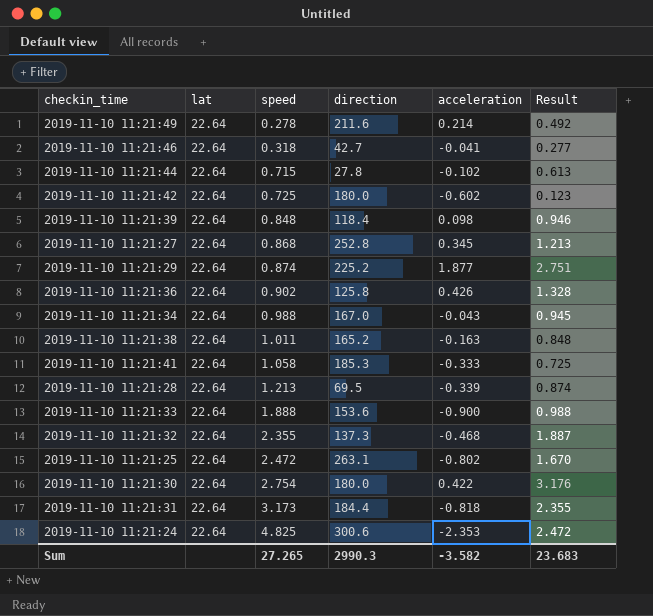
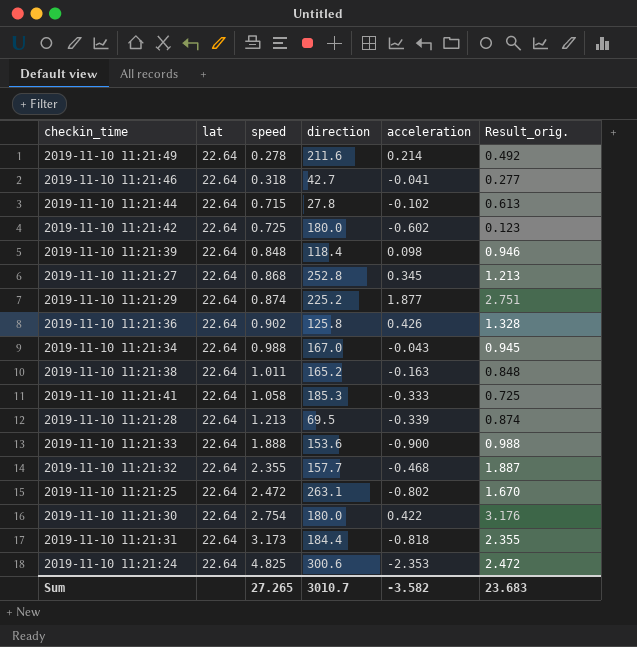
column name: Result -> Result_orig.
2019-11-10 11:21:32 | direction: 137.3 -> 157.7
Sum | direction: 2990.3 -> 3010.7

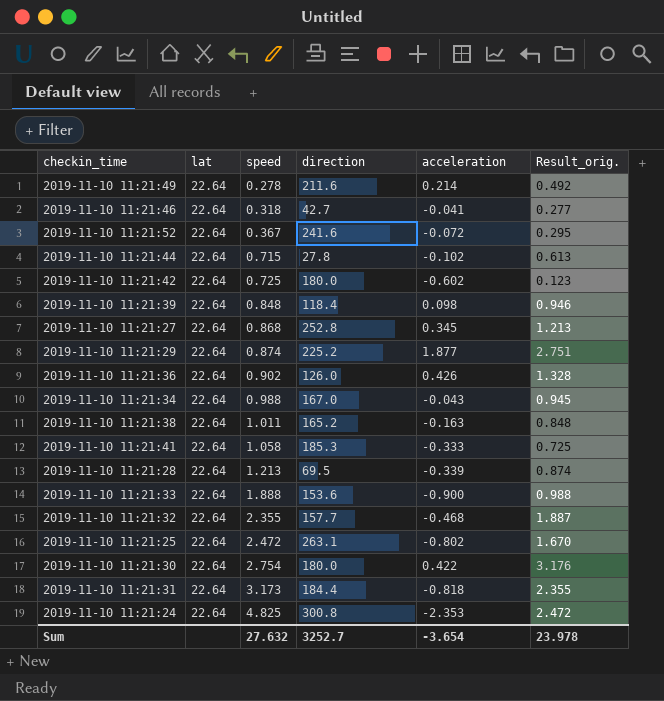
row 2019-11-10 11:21:52: none -> 22.64 | 0.367 | 241.6 | -0.072 | 0.295
2019-11-10 11:21:36 | direction: 125.8 -> 126.0
2019-11-10 11:21:24 | direction: 300.6 -> 300.8
Sum | speed: 27.265 -> 27.632
Sum | direction: 3010.7 -> 3252.7
Sum | acceleration: -3.582 -> -3.654
Sum | Result_orig.: 23.683 -> 23.978

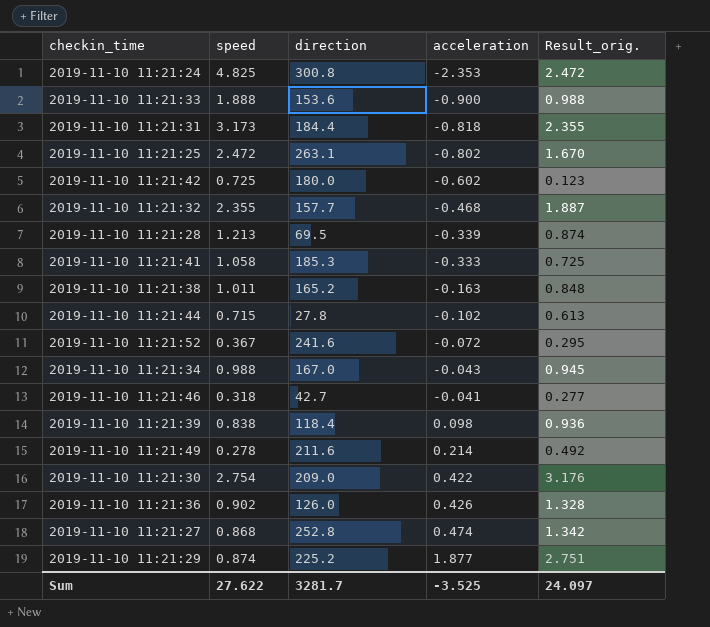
row order: speed ascending -> acceleration ascending
column lat | position: 2 -> none
2019-11-10 11:21:39 | speed: 0.848 -> 0.838
2019-11-10 11:21:39 | Result_orig.: 0.946 -> 0.936
2019-11-10 11:21:30 | direction: 180.0 -> 209.0
2019-11-10 11:21:27 | acceleration: 0.345 -> 0.474
2019-11-10 11:21:27 | Result_orig.: 1.213 -> 1.342
Sum | speed: 27.632 -> 27.622
Sum | direction: 3252.7 -> 3281.7
Sum | acceleration: -3.654 -> -3.525
Sum | Result_orig.: 23.978 -> 24.097

